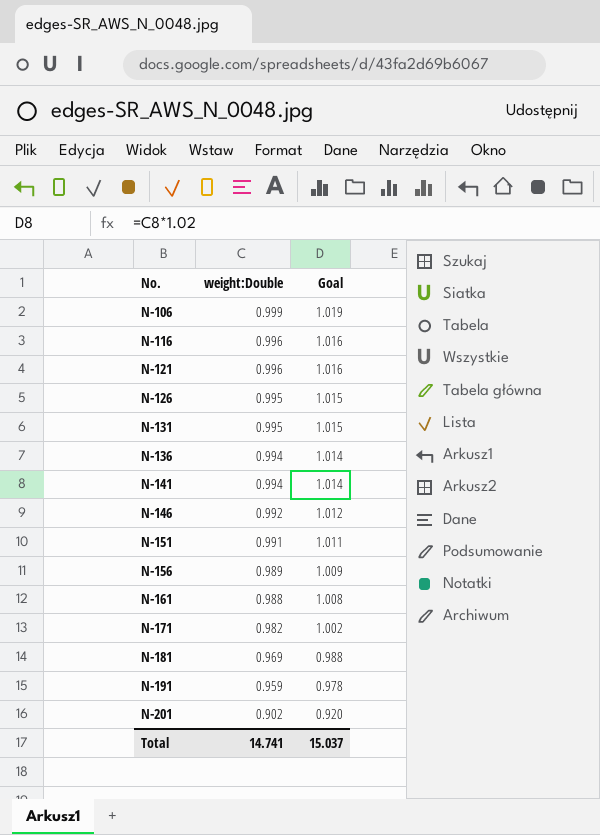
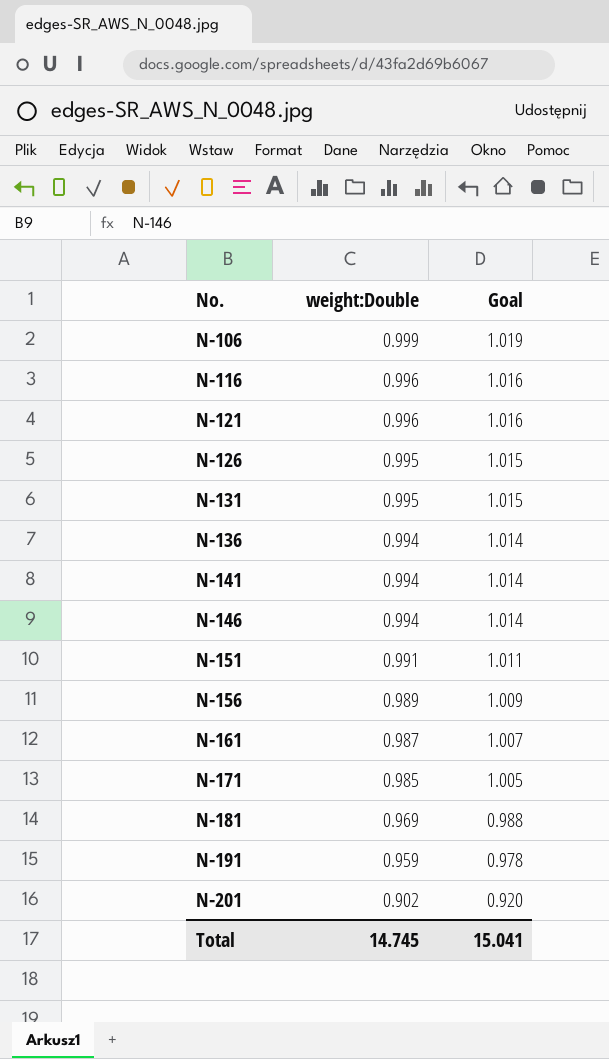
N-146 | weight:Double: 0.992 -> 0.994
N-146 | Goal: 1.012 -> 1.014
N-161 | weight:Double: 0.988 -> 0.987
N-161 | Goal: 1.008 -> 1.007
N-171 | weight:Double: 0.982 -> 0.985
N-171 | Goal: 1.002 -> 1.005
Total | weight:Double: 14.741 -> 14.745
Total | Goal: 15.037 -> 15.041

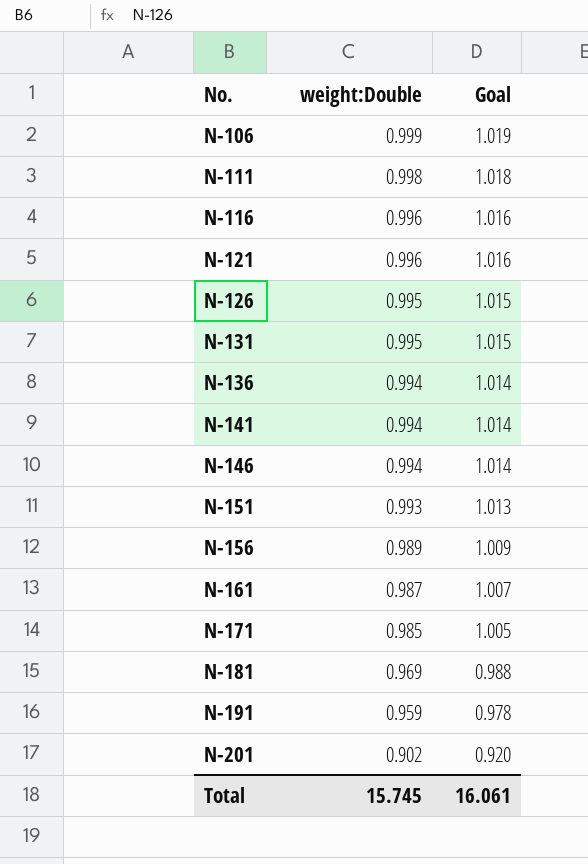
row N-111: none -> 0.998 | 1.018
N-151 | weight:Double: 0.991 -> 0.993
N-151 | Goal: 1.011 -> 1.013
Total | weight:Double: 14.745 -> 15.745
Total | Goal: 15.041 -> 16.061

